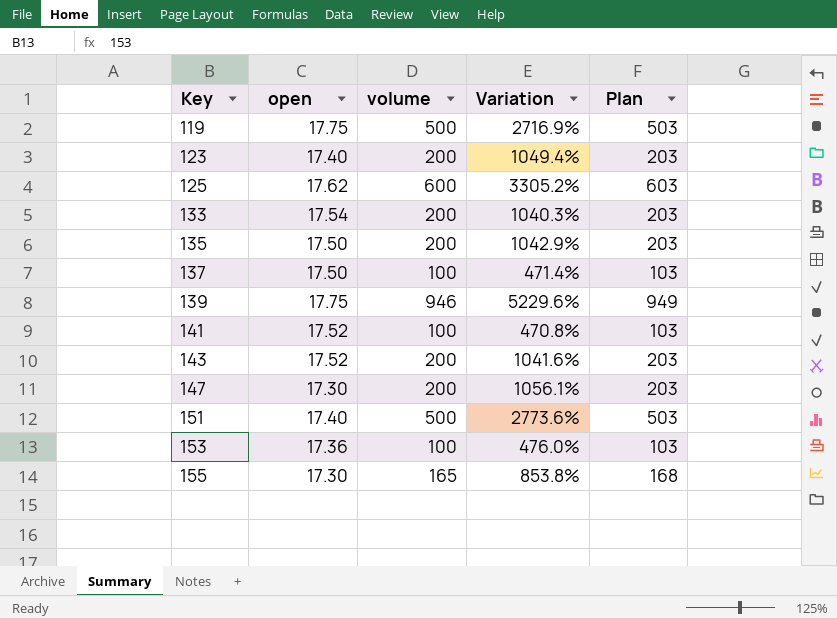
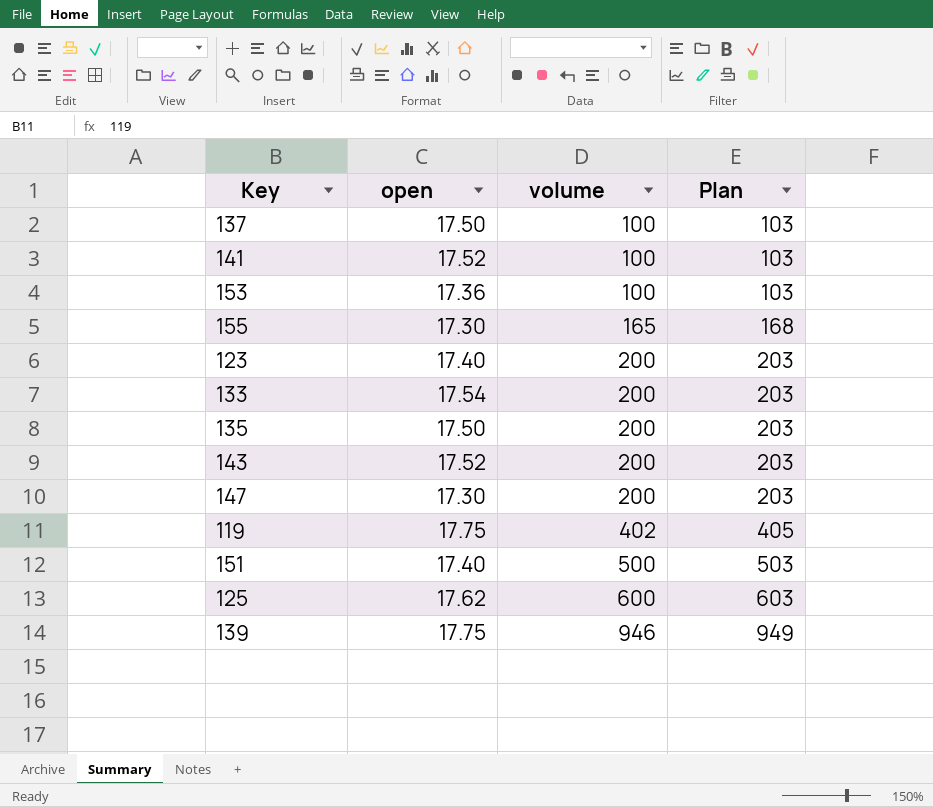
row order: Key ascending -> volume ascending
column Variation | formula: ([volume] - [open]) / [open] -> none
119 | volume: 500 -> 402
119 | Plan: 503 -> 405

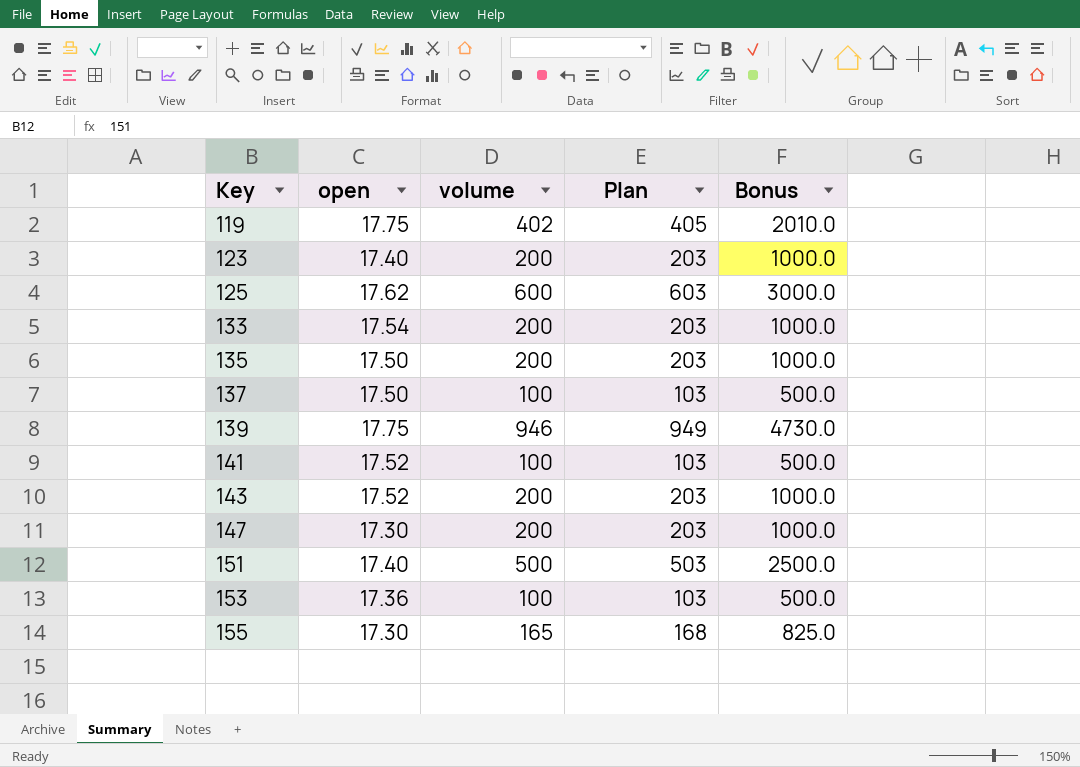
row order: volume ascending -> Key ascending
column Bonus | formula: none -> [volume] * 5

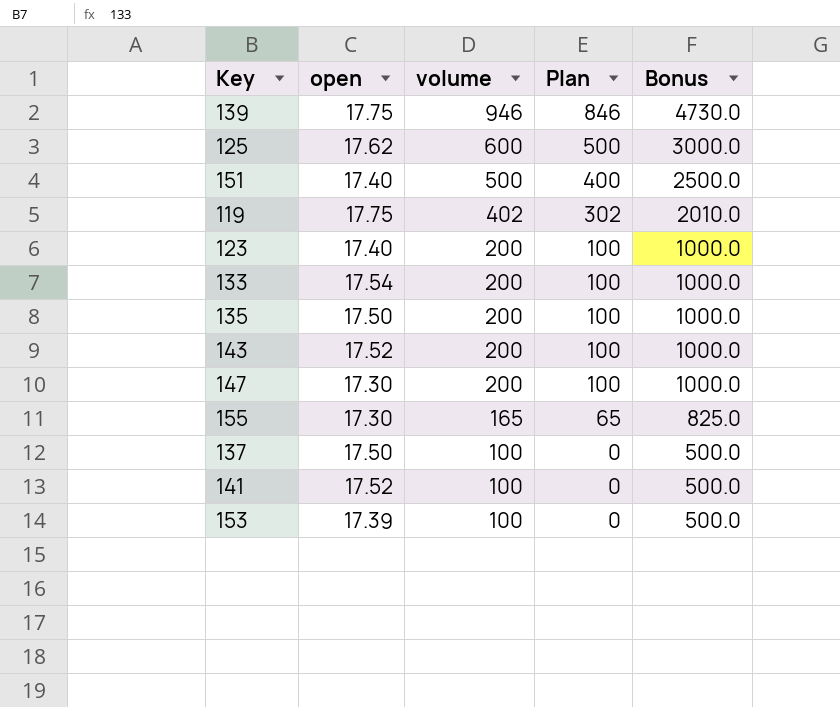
row order: Key ascending -> volume descending
column Plan | formula: [volume] + 3 -> [volume] - 100
153 | open: 17.36 -> 17.39

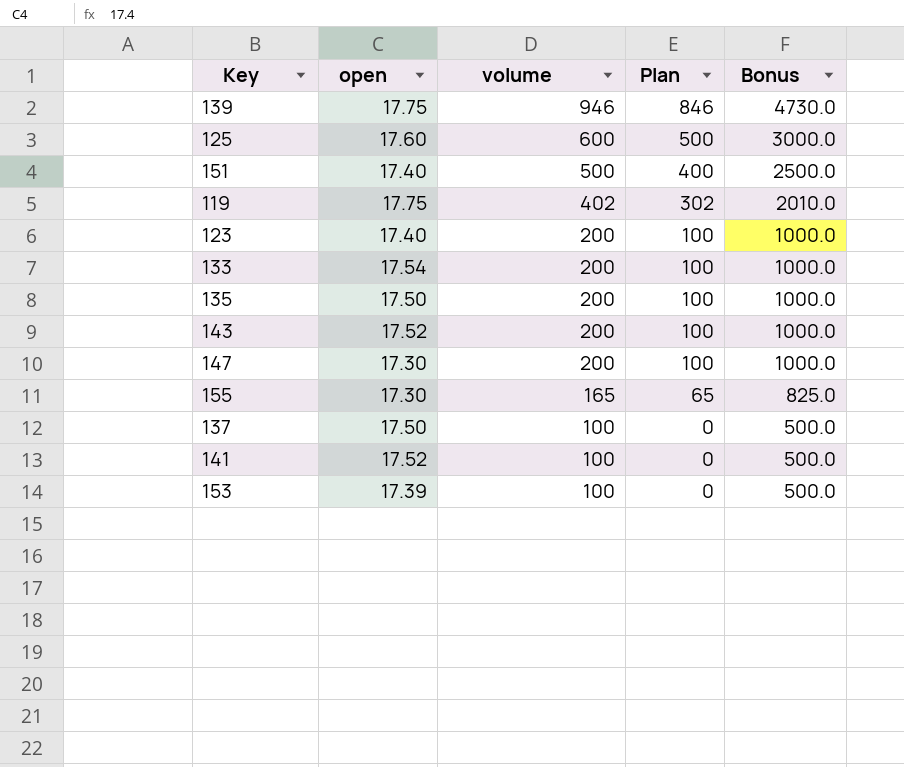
125 | open: 17.62 -> 17.60

